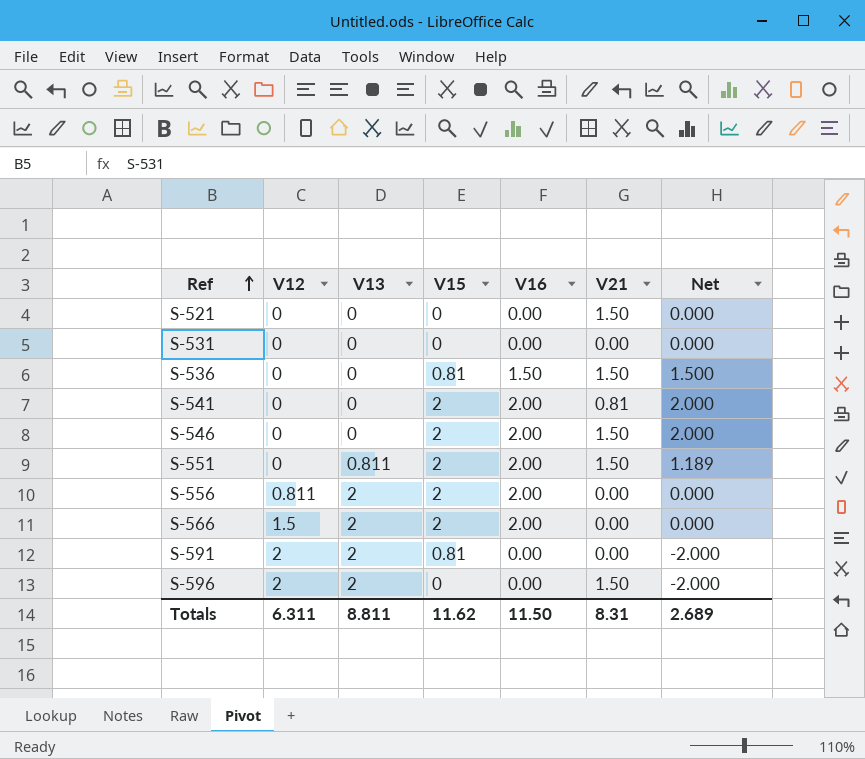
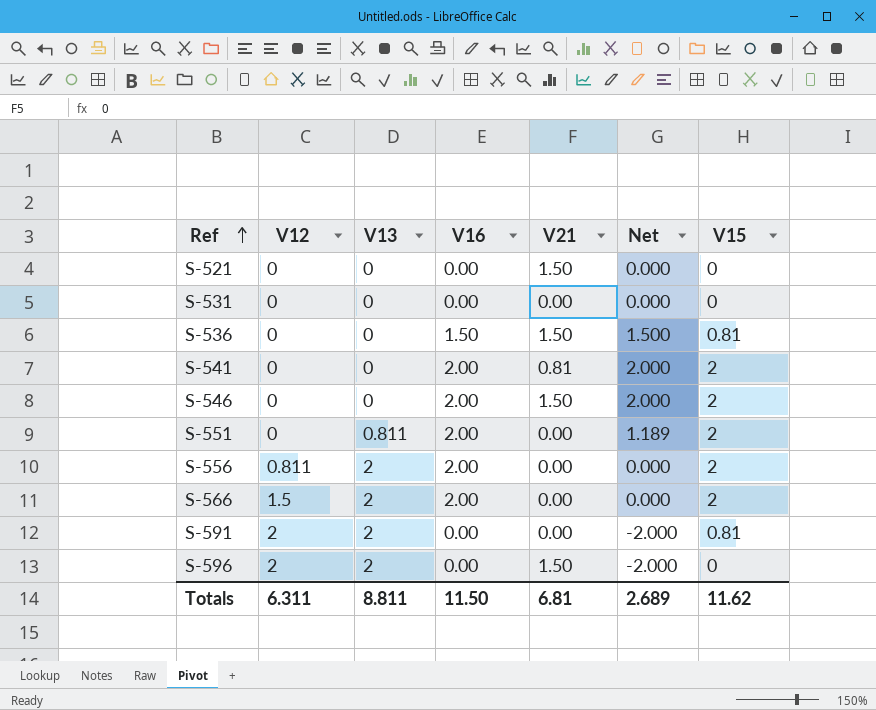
column V15 | position: 4 -> 7
S-551 | V21: 1.50 -> 0.00
Totals | V21: 8.31 -> 6.81

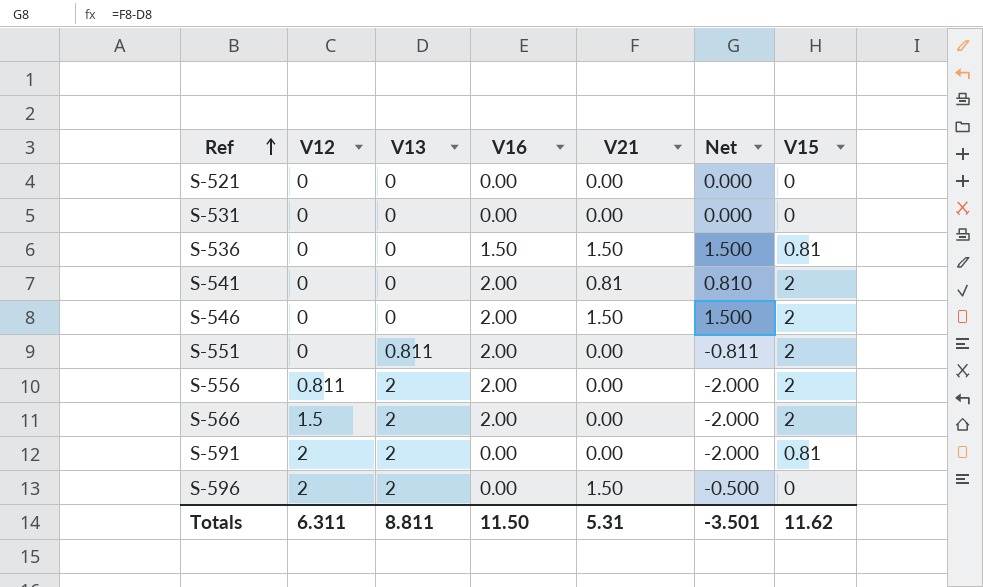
column Net | formula: [V16] - [V13] -> [V21] - [V13]
S-521 | V21: 1.50 -> 0.00
Totals | V21: 6.81 -> 5.31
Totals | Net: 2.689 -> -3.501

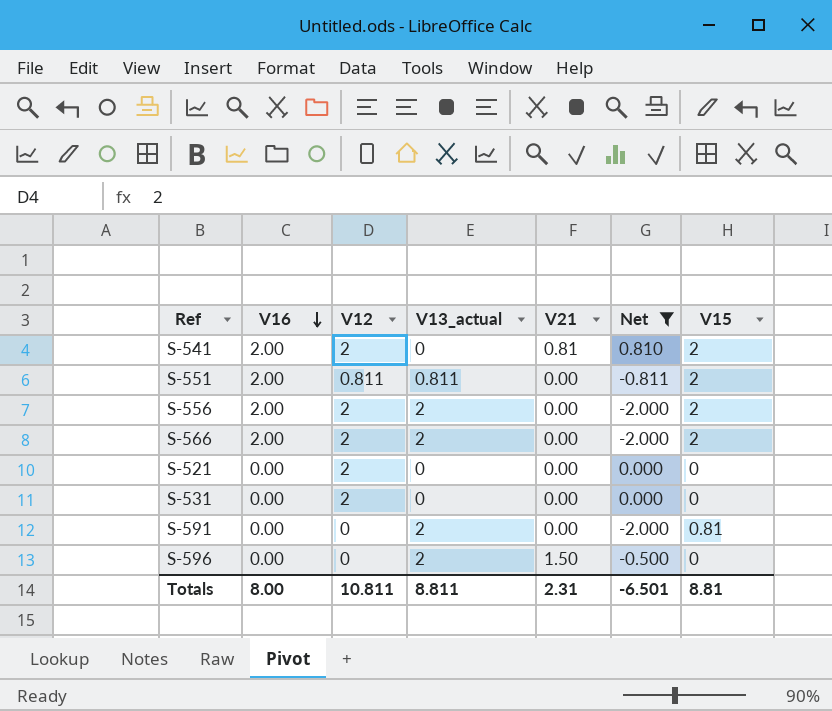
filter: none -> Net != 1.500
row order: Ref ascending -> V16 descending
column V16 | position: 4 -> 2
column name: V13 -> V13_actual
S-541 | V12: 0 -> 2
S-551 | V12: 0 -> 0.811
S-556 | V12: 0.811 -> 2
S-566 | V12: 1.5 -> 2
S-521 | V12: 0 -> 2
S-531 | V12: 0 -> 2
S-591 | V12: 2 -> 0
S-596 | V12: 2 -> 0
Totals | V16: 11.50 -> 8.00
Totals | V12: 6.311 -> 10.811
Totals | V21: 5.31 -> 2.31
Totals | Net: -3.501 -> -6.501
Totals | V15: 11.62 -> 8.81

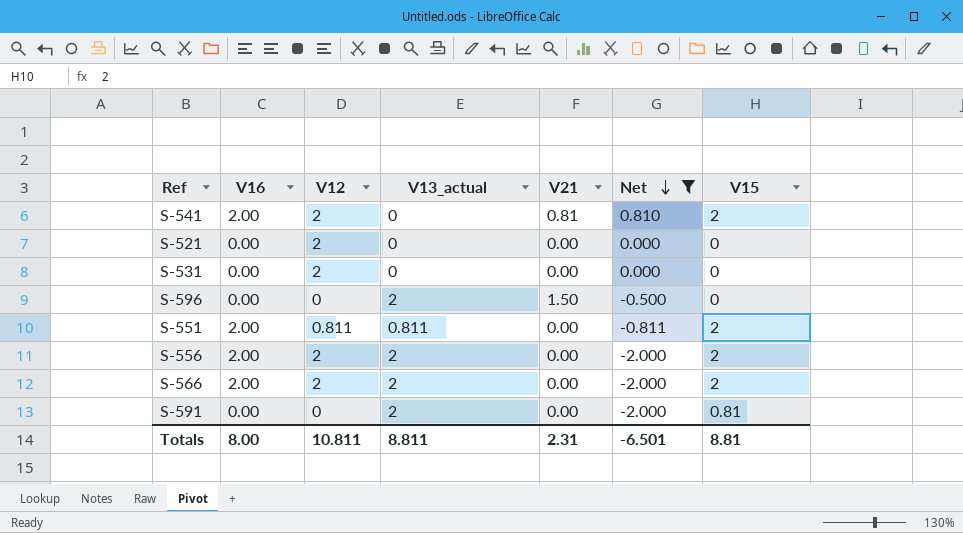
row order: V16 descending -> Net descending

